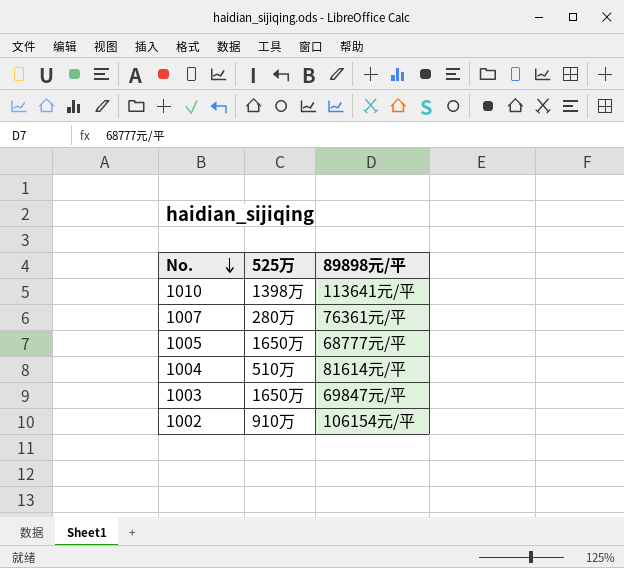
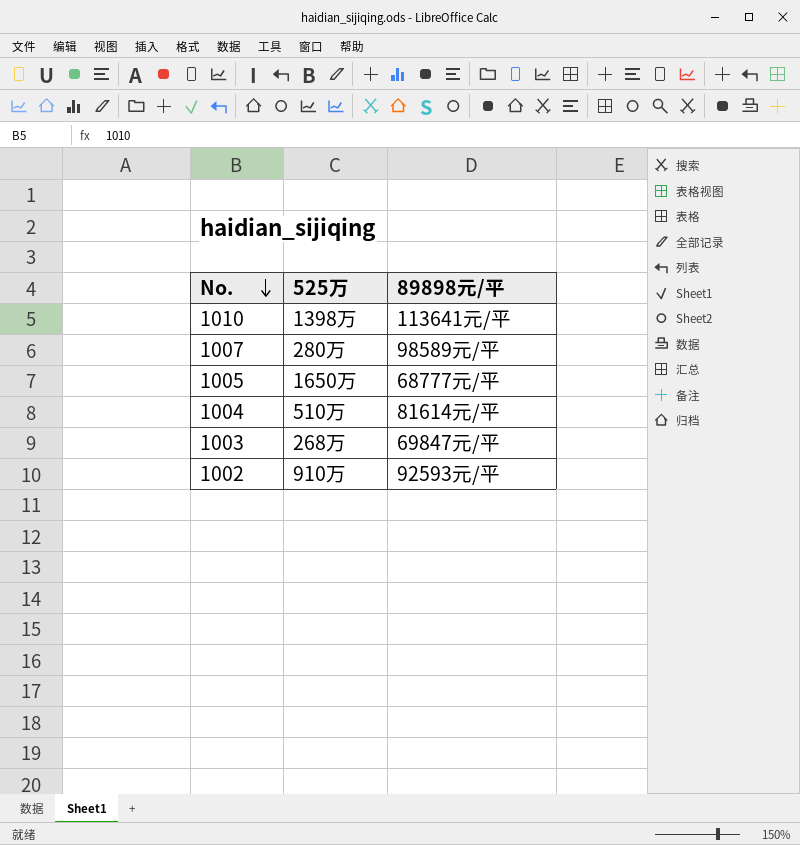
1007 | 89898元/平: 76361元/平 -> 98589元/平
1003 | 525万: 1650万 -> 268万
1002 | 89898元/平: 106154元/平 -> 92593元/平

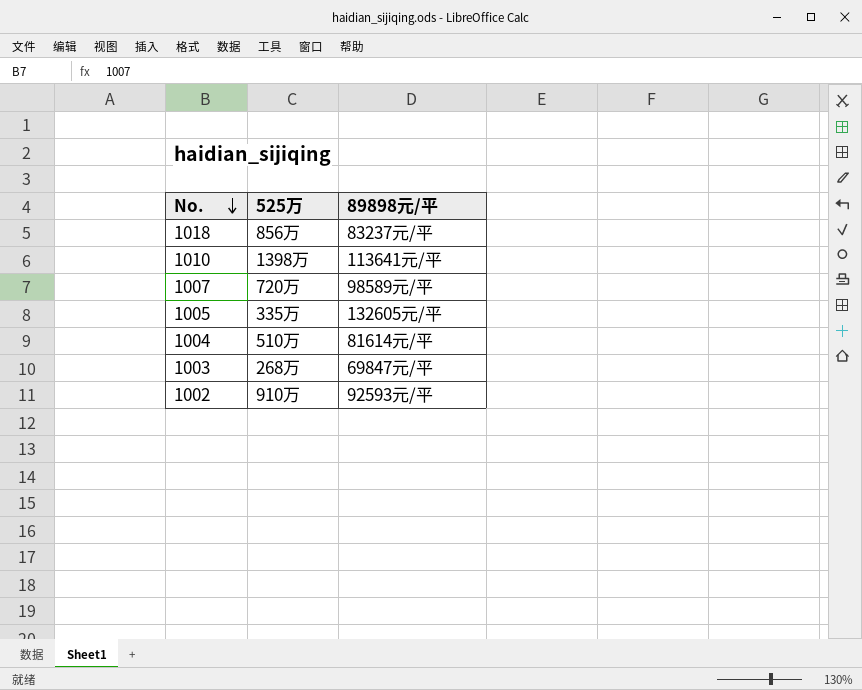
row 1018: none -> 856万 | 83237元/平
1007 | 525万: 280万 -> 720万
1005 | 525万: 1650万 -> 335万
1005 | 89898元/平: 68777元/平 -> 132605元/平

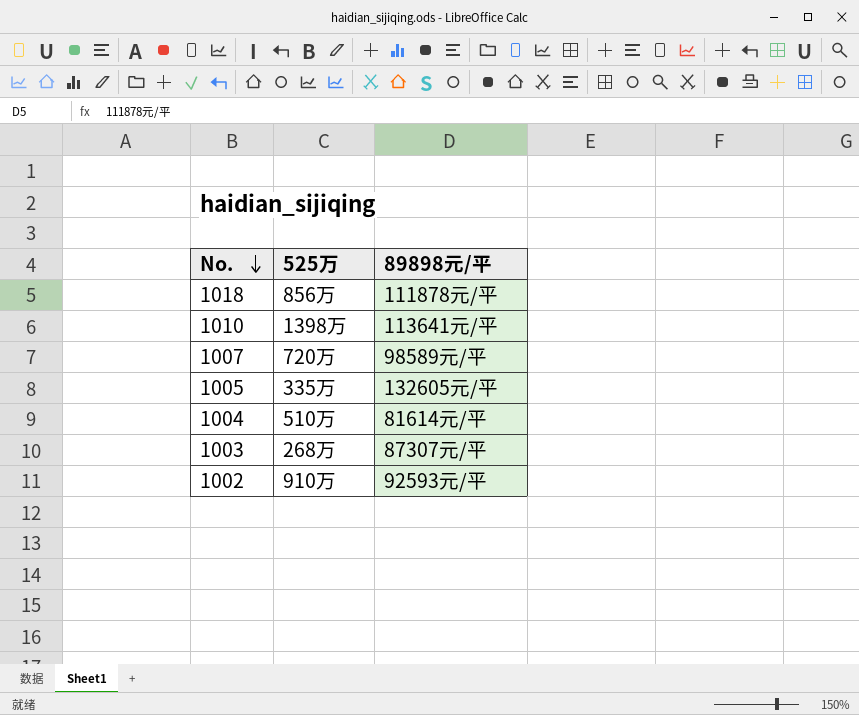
1018 | 89898元/平: 83237元/平 -> 111878元/平
1003 | 89898元/平: 69847元/平 -> 87307元/平

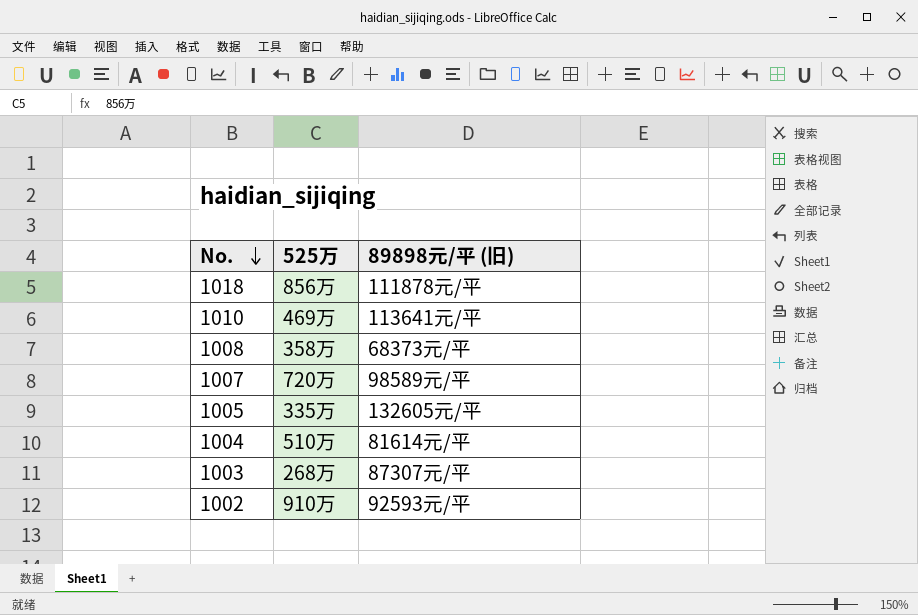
column name: 89898元/平 -> 89898元/平 (旧)
1010 | 525万: 1398万 -> 469万
row 1008: none -> 358万 | 68373元/平

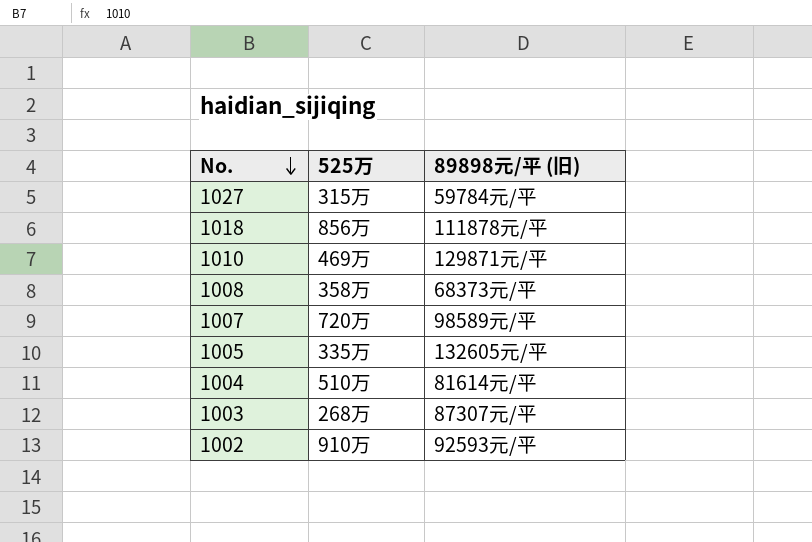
row 1027: none -> 315万 | 59784元/平
1010 | 89898元/平 (旧): 113641元/平 -> 129871元/平

